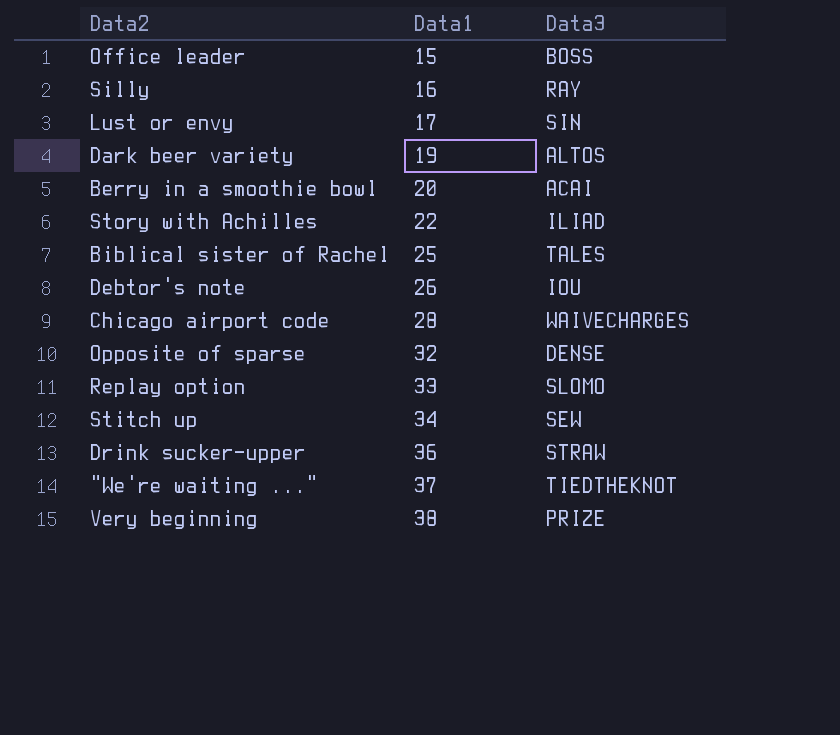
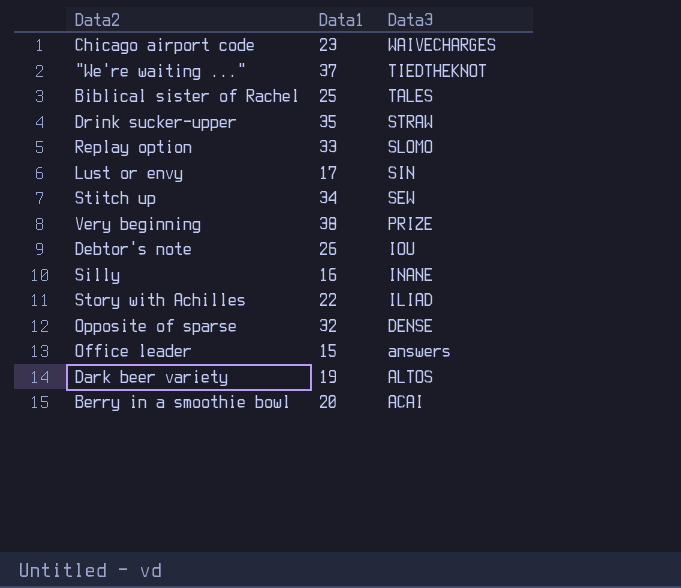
row order: Data1 ascending -> Data3 descending
Chicago airport code | Data1: 28 -> 23
Drink sucker-upper | Data1: 36 -> 35
Silly | Data3: RAY -> INANE
Office leader | Data3: BOSS -> answers

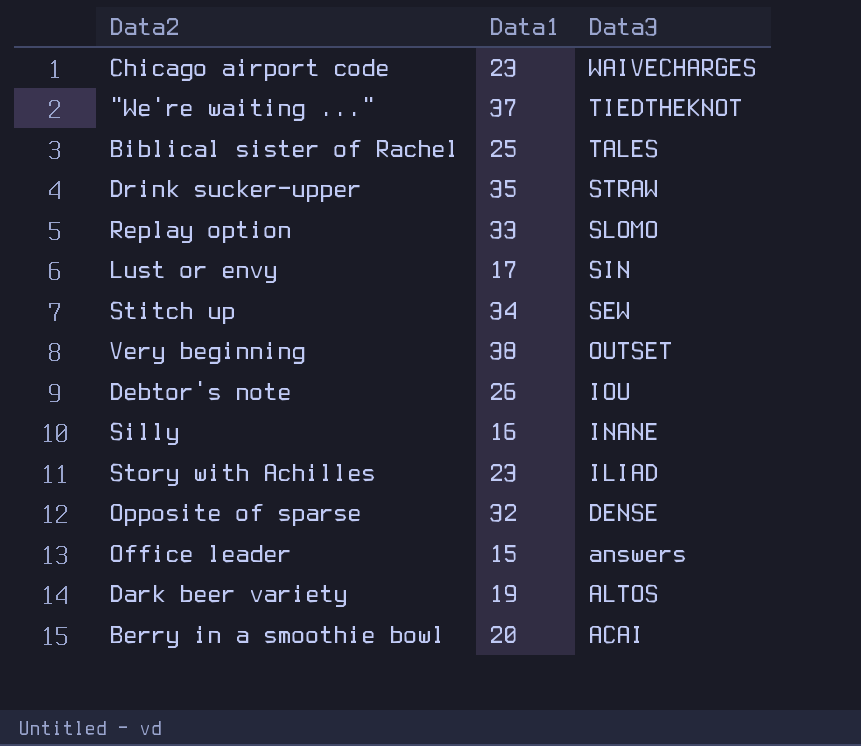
Very beginning | Data3: PRIZE -> OUTSET
Story with Achilles | Data1: 22 -> 23

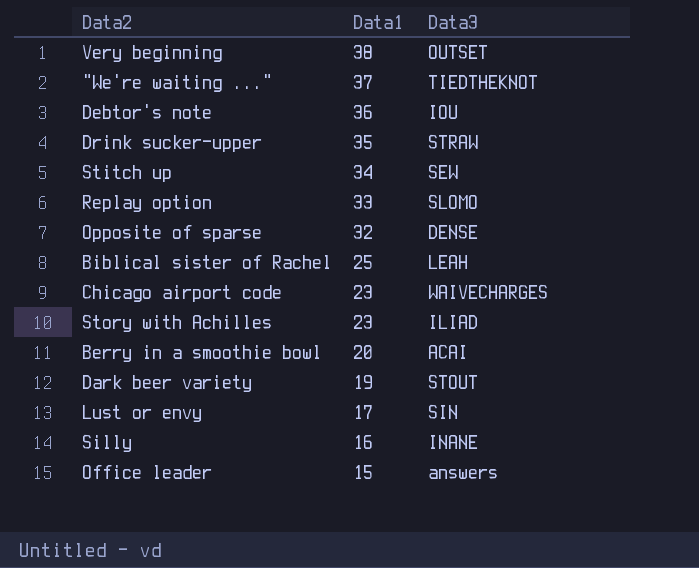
row order: Data3 descending -> Data1 descending
Debtor's note | Data1: 26 -> 36
Biblical sister of Rachel | Data3: TALES -> LEAH
Dark beer variety | Data3: ALTOS -> STOUT

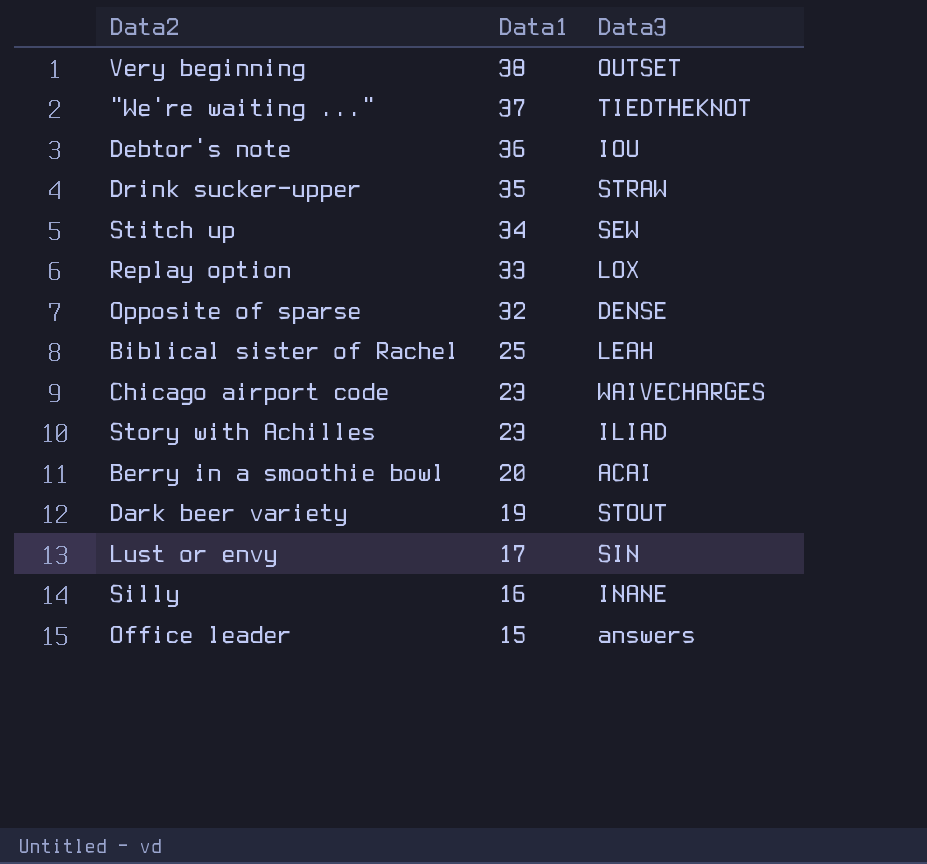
Replay option | Data3: SLOMO -> LOX

